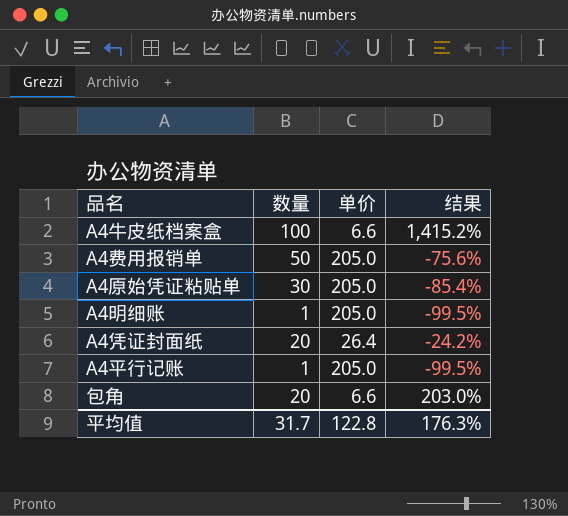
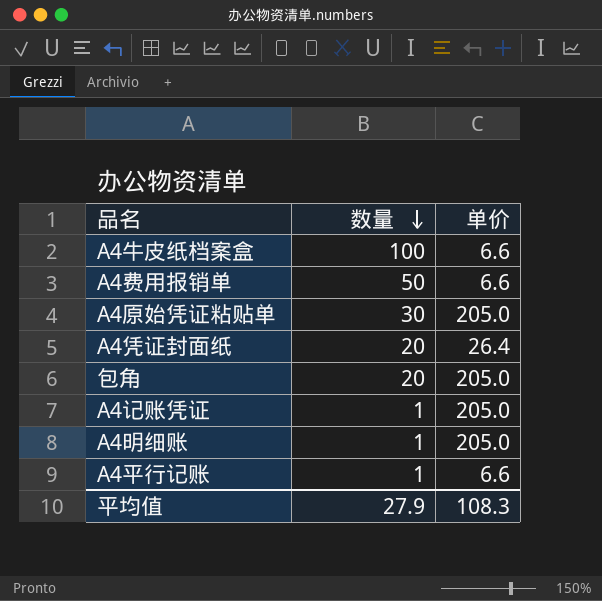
row order: none -> 数量 descending
column 结果 | formula: ([数量] - [单价]) / [单价] -> none
A4费用报销单 | 单价: 205.0 -> 6.6
包角 | 单价: 6.6 -> 205.0
row A4记账凭证: none -> 1 | 205.0
A4平行记账 | 单价: 205.0 -> 6.6
平均值 | 数量: 31.7 -> 27.9
平均值 | 单价: 122.8 -> 108.3

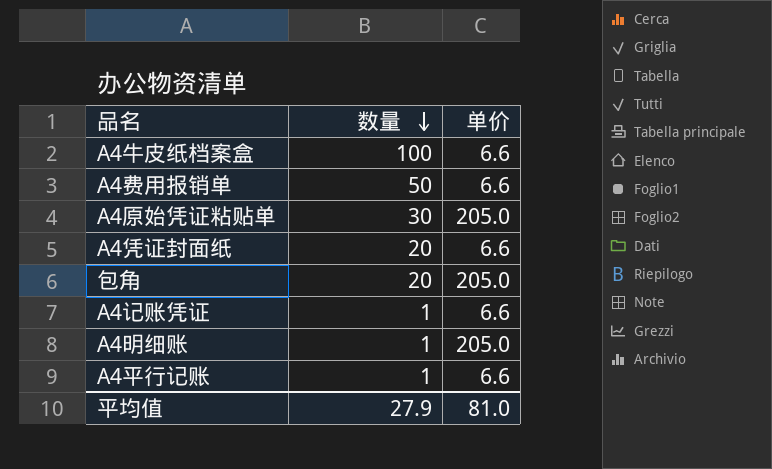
A4凭证封面纸 | 单价: 26.4 -> 6.6
A4记账凭证 | 单价: 205.0 -> 6.6
平均值 | 单价: 108.3 -> 81.0

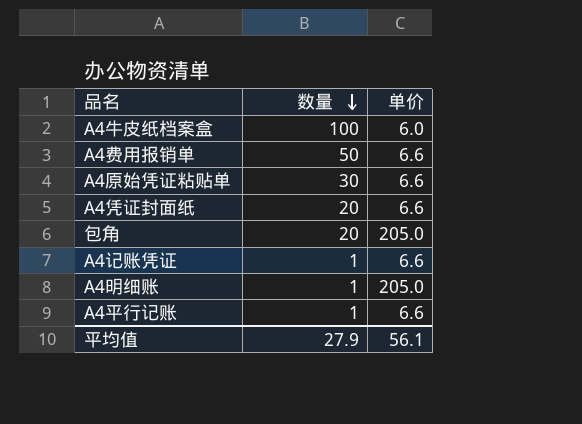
A4牛皮纸档案盒 | 单价: 6.6 -> 6.0
A4原始凭证粘贴单 | 单价: 205.0 -> 6.6
平均值 | 单价: 81.0 -> 56.1

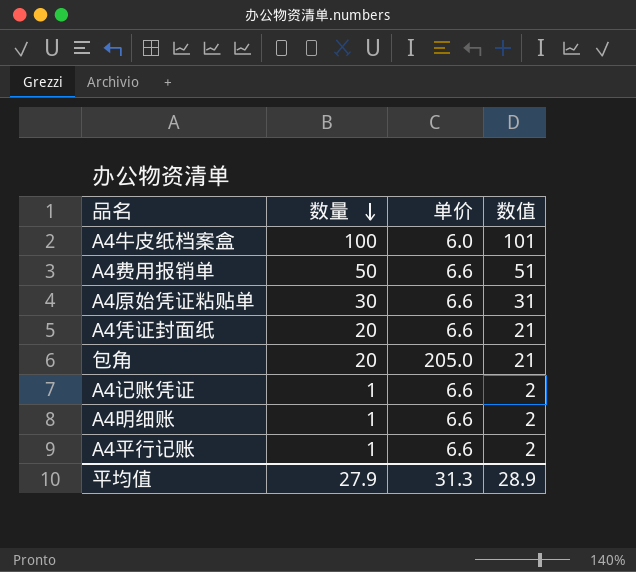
column 数值 | formula: none -> [数量] + 1
A4明细账 | 单价: 205.0 -> 6.6
平均值 | 单价: 56.1 -> 31.3

